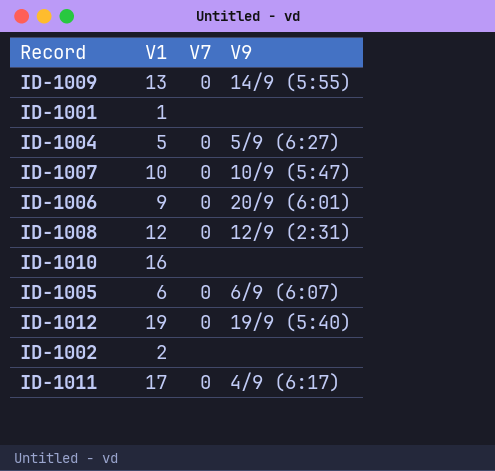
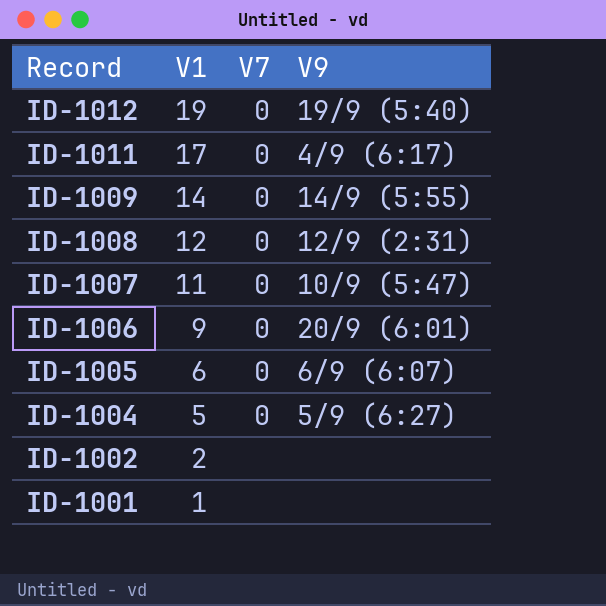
row order: none -> Record descending
row ID-1010: 16 | none | none -> none
ID-1009 | V1: 13 -> 14
ID-1007 | V1: 10 -> 11

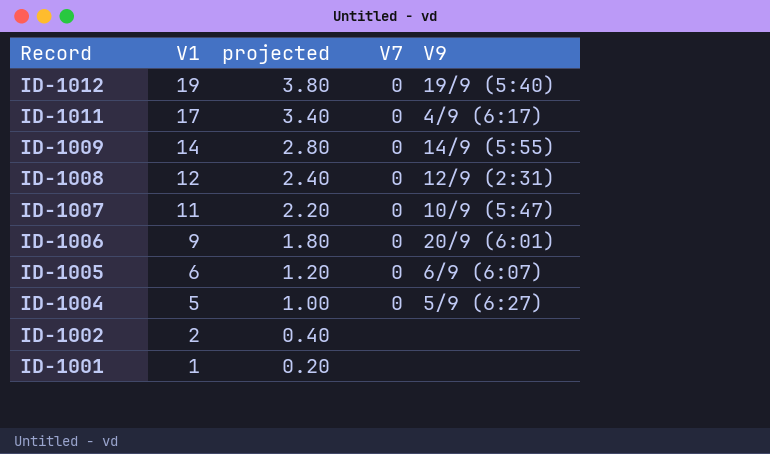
column projected | formula: none -> [V1] * 0.2

